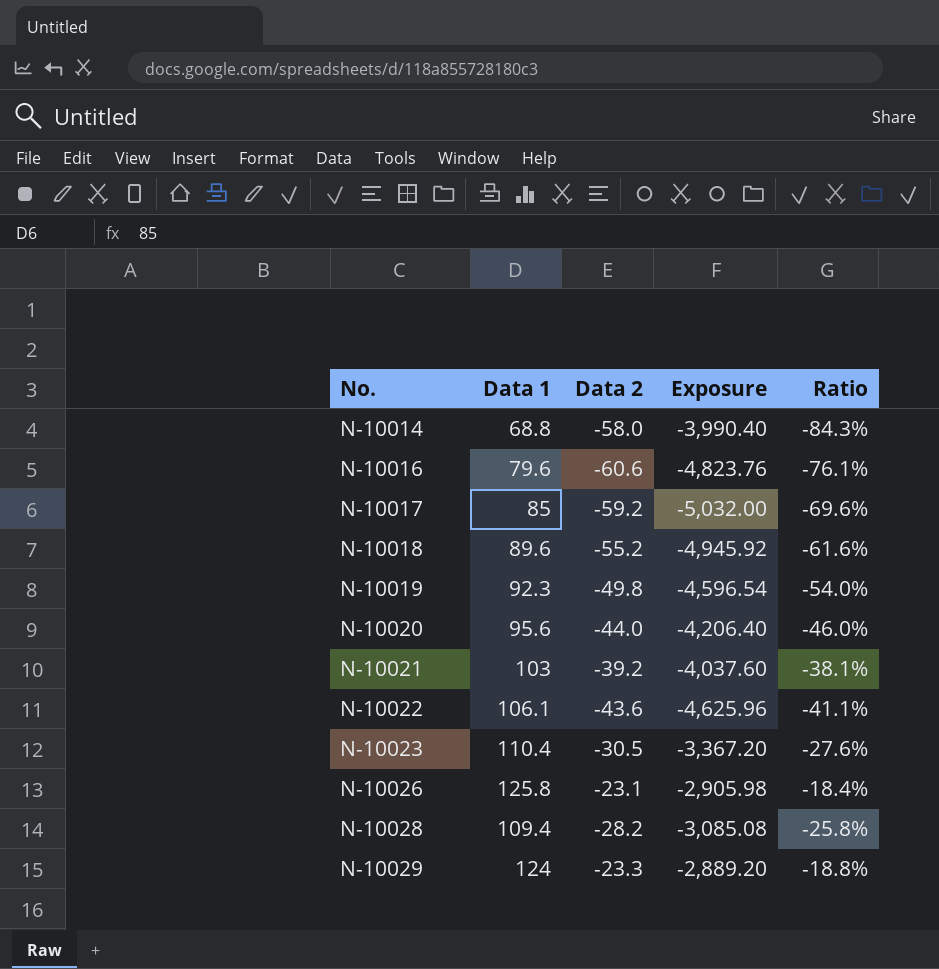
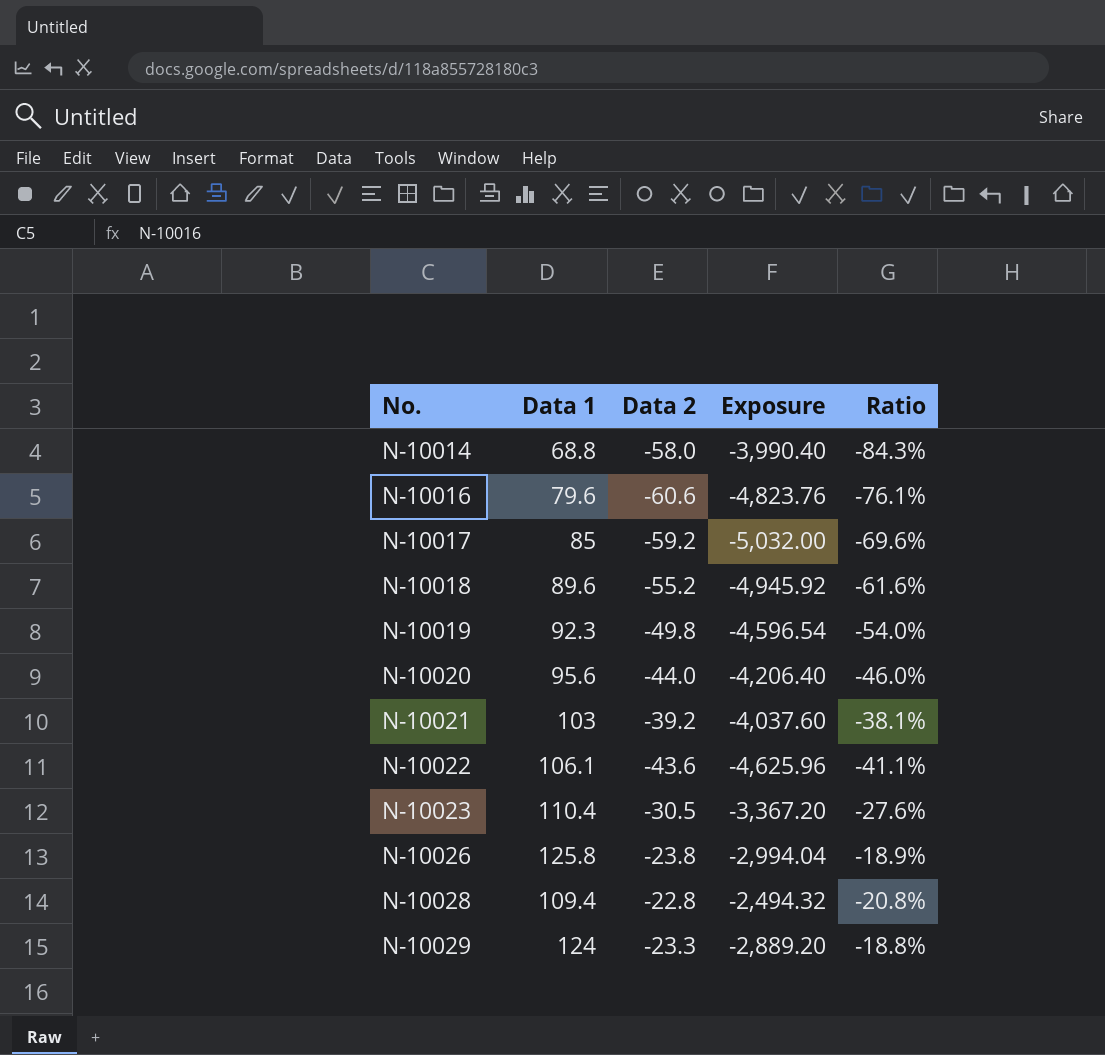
N-10026 | Data 2: -23.1 -> -23.8
N-10026 | Exposure: -2,905.98 -> -2,994.04
N-10026 | Ratio: -18.4% -> -18.9%
N-10028 | Data 2: -28.2 -> -22.8
N-10028 | Exposure: -3,085.08 -> -2,494.32
N-10028 | Ratio: -25.8% -> -20.8%

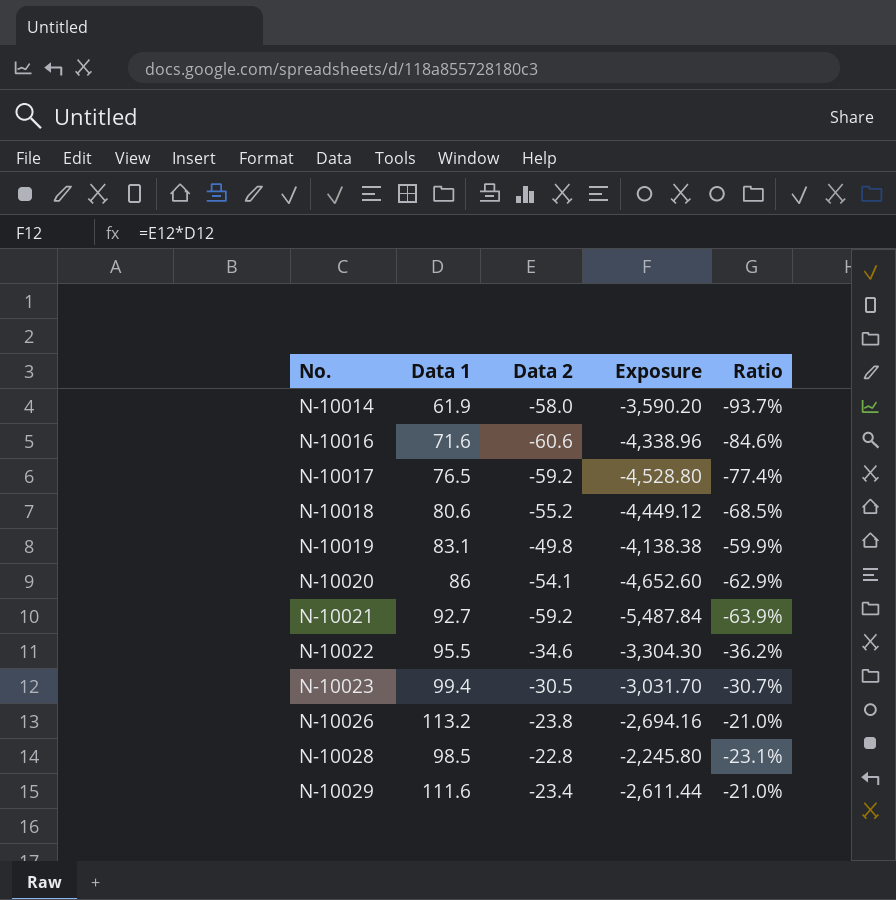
N-10014 | Data 1: 68.8 -> 61.9
N-10014 | Exposure: -3,990.40 -> -3,590.20
N-10014 | Ratio: -84.3% -> -93.7%
N-10016 | Data 1: 79.6 -> 71.6
N-10016 | Exposure: -4,823.76 -> -4,338.96
N-10016 | Ratio: -76.1% -> -84.6%
N-10017 | Data 1: 85 -> 76.5
N-10017 | Exposure: -5,032.00 -> -4,528.80
N-10017 | Ratio: -69.6% -> -77.4%
N-10018 | Data 1: 89.6 -> 80.6
N-10018 | Exposure: -4,945.92 -> -4,449.12
N-10018 | Ratio: -61.6% -> -68.5%
N-10019 | Data 1: 92.3 -> 83.1
N-10019 | Exposure: -4,596.54 -> -4,138.38
N-10019 | Ratio: -54.0% -> -59.9%
N-10020 | Data 1: 95.6 -> 86
N-10020 | Data 2: -44.0 -> -54.1
N-10020 | Exposure: -4,206.40 -> -4,652.60
N-10020 | Ratio: -46.0% -> -62.9%
N-10021 | Data 1: 103 -> 92.7
N-10021 | Data 2: -39.2 -> -59.2
N-10021 | Exposure: -4,037.60 -> -5,487.84
N-10021 | Ratio: -38.1% -> -63.9%
N-10022 | Data 1: 106.1 -> 95.5
N-10022 | Data 2: -43.6 -> -34.6
N-10022 | Exposure: -4,625.96 -> -3,304.30
N-10022 | Ratio: -41.1% -> -36.2%
N-10023 | Data 1: 110.4 -> 99.4
N-10023 | Exposure: -3,367.20 -> -3,031.70
N-10023 | Ratio: -27.6% -> -30.7%
N-10026 | Data 1: 125.8 -> 113.2
N-10026 | Exposure: -2,994.04 -> -2,694.16
N-10026 | Ratio: -18.9% -> -21.0%
N-10028 | Data 1: 109.4 -> 98.5
N-10028 | Exposure: -2,494.32 -> -2,245.80
N-10028 | Ratio: -20.8% -> -23.1%
N-10029 | Data 1: 124 -> 111.6
N-10029 | Data 2: -23.3 -> -23.4
N-10029 | Exposure: -2,889.20 -> -2,611.44
N-10029 | Ratio: -18.8% -> -21.0%

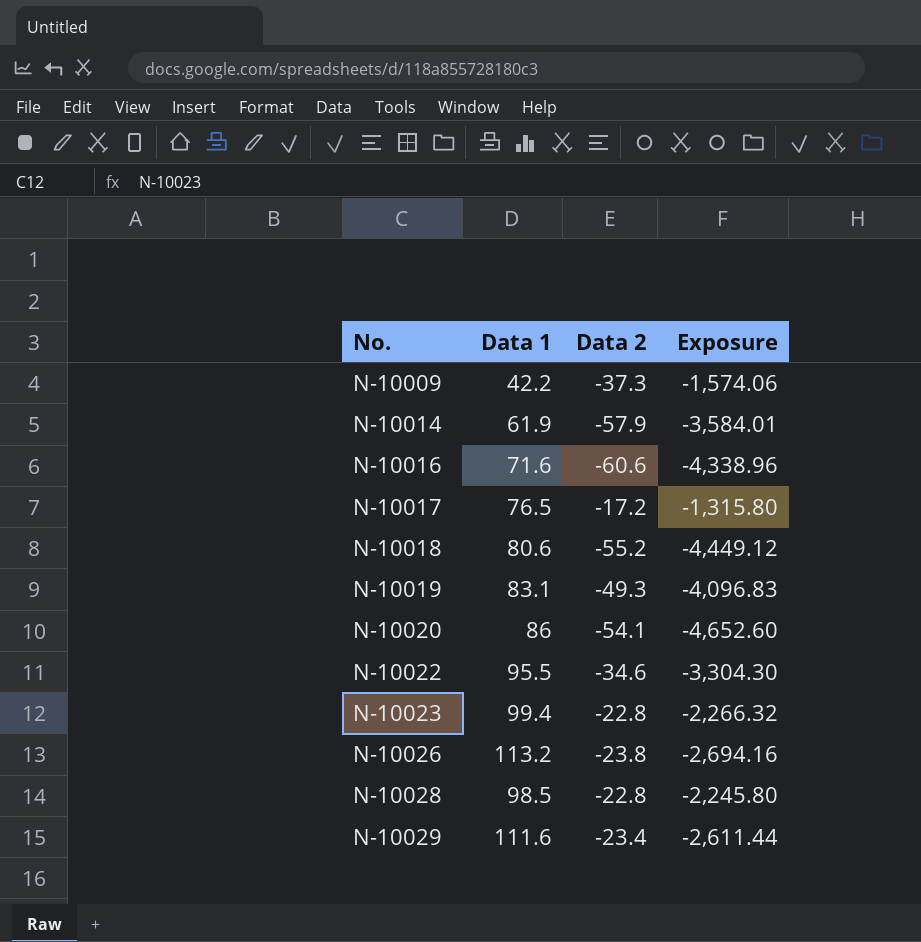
column Ratio | formula: [Data 2] / [Data 1] -> none
row N-10021: 92.7 | -59.2 | -5,487.84 | -63.9% -> none
row N-10009: none -> 42.2 | -37.3 | -1,574.06
N-10014 | Data 2: -58.0 -> -57.9
N-10014 | Exposure: -3,590.20 -> -3,584.01
N-10017 | Data 2: -59.2 -> -17.2
N-10017 | Exposure: -4,528.80 -> -1,315.80
N-10019 | Data 2: -49.8 -> -49.3
N-10019 | Exposure: -4,138.38 -> -4,096.83
N-10023 | Data 2: -30.5 -> -22.8
N-10023 | Exposure: -3,031.70 -> -2,266.32

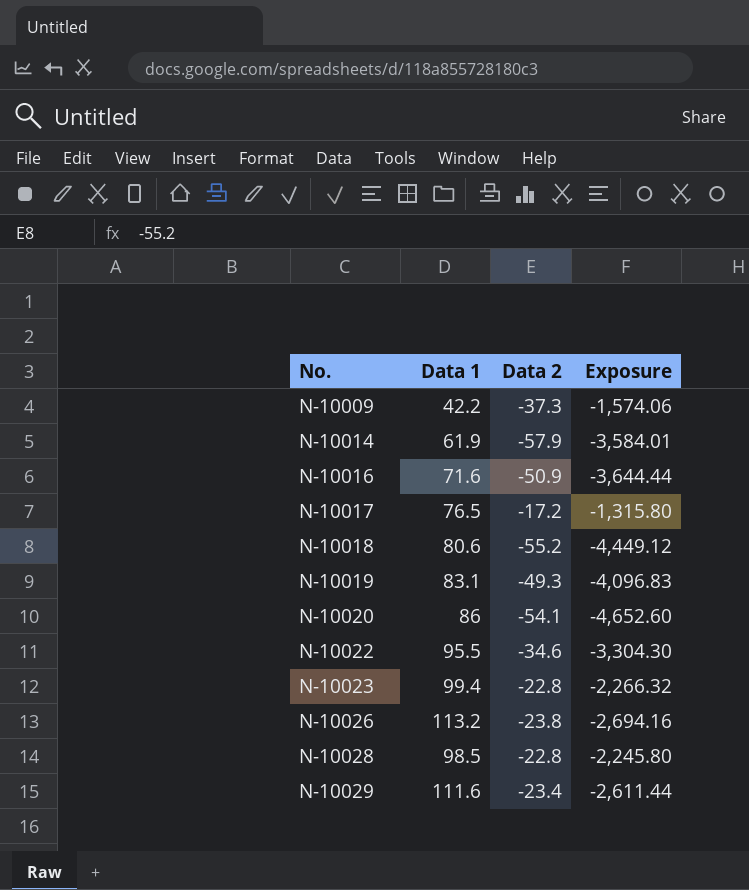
N-10016 | Data 2: -60.6 -> -50.9
N-10016 | Exposure: -4,338.96 -> -3,644.44

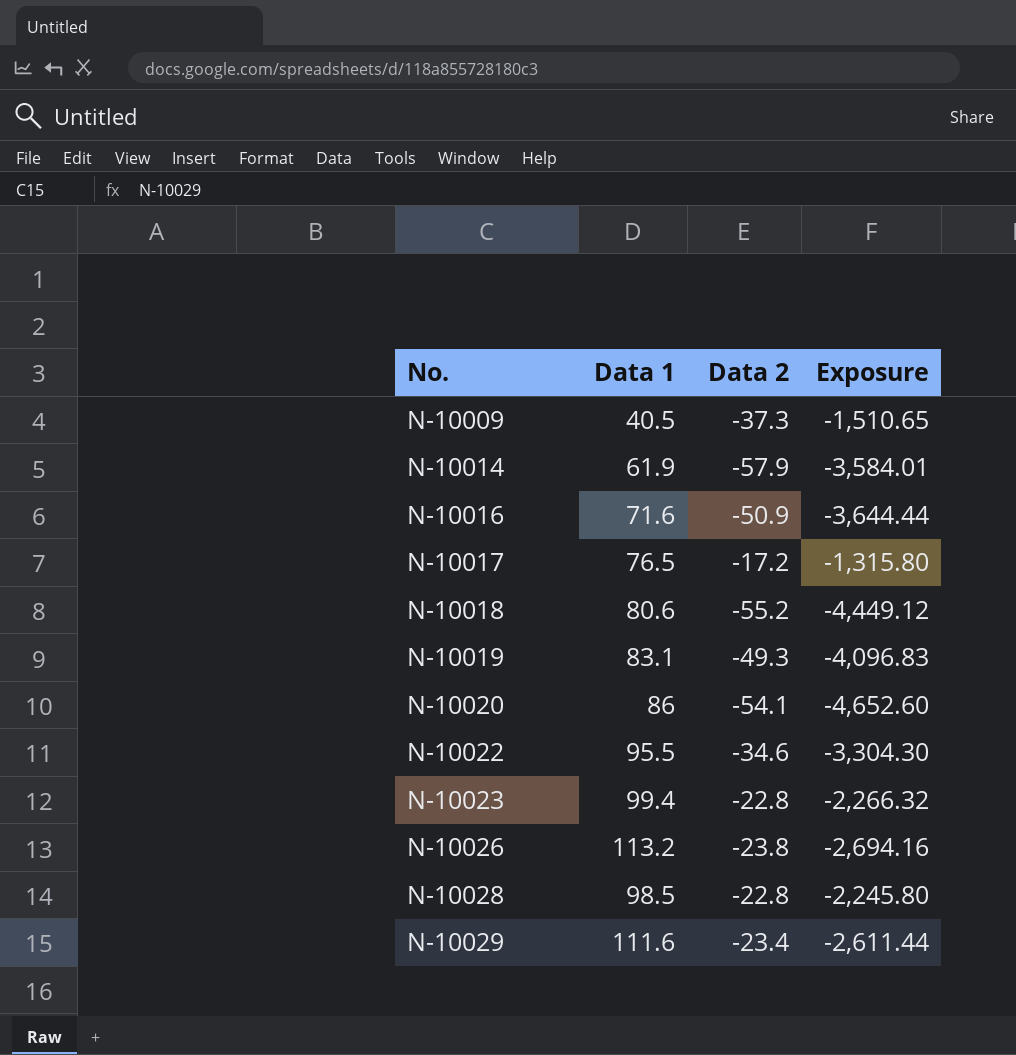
N-10009 | Data 1: 42.2 -> 40.5
N-10009 | Exposure: -1,574.06 -> -1,510.65

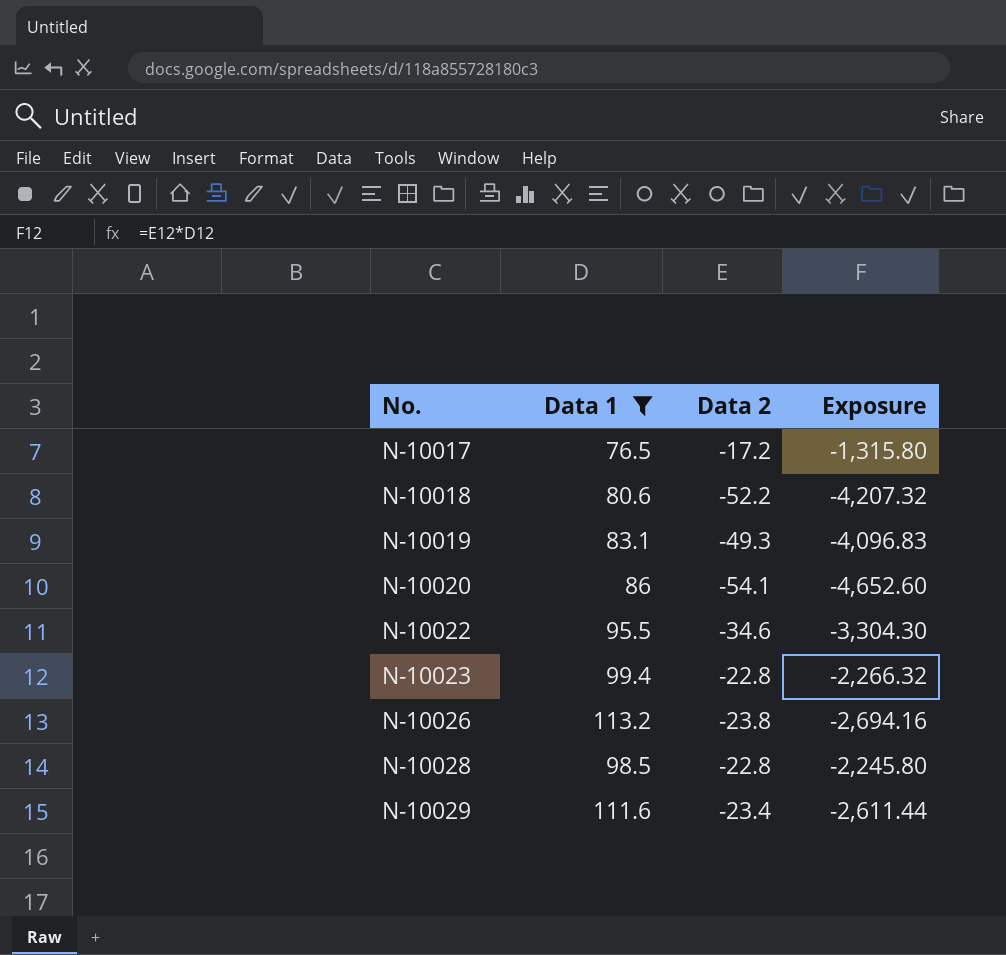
filter: none -> Data 1 >= 76.5
N-10018 | Data 2: -55.2 -> -52.2
N-10018 | Exposure: -4,449.12 -> -4,207.32

